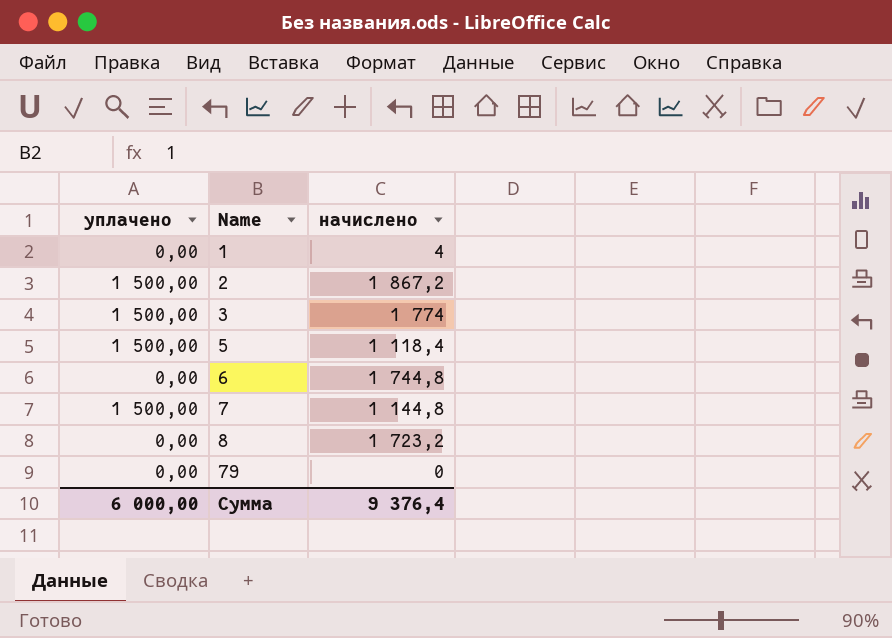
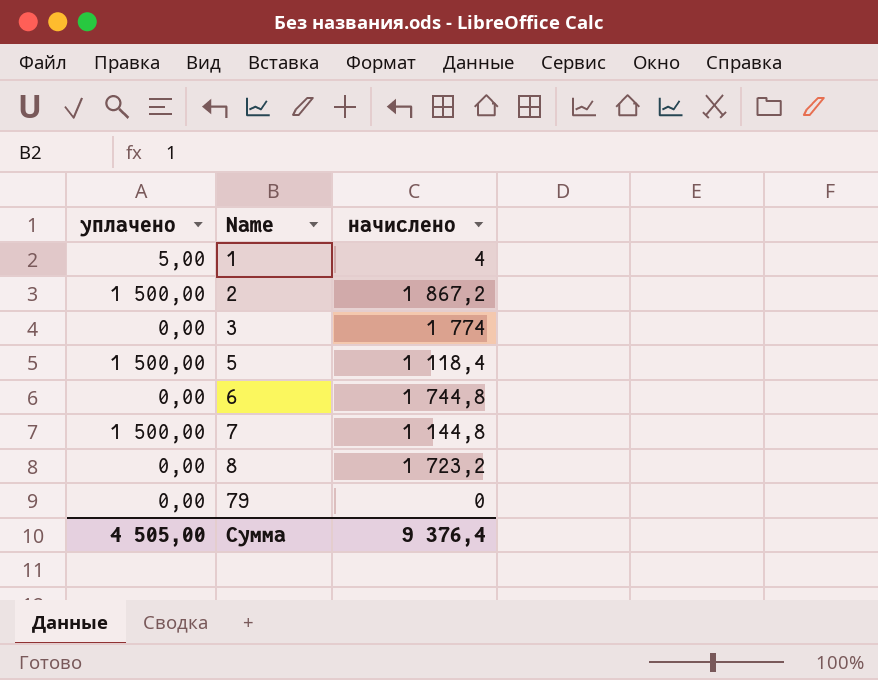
1 | уплачено: 0,00 -> 5,00
3 | уплачено: 1 500,00 -> 0,00
Сумма | уплачено: 6 000,00 -> 4 505,00

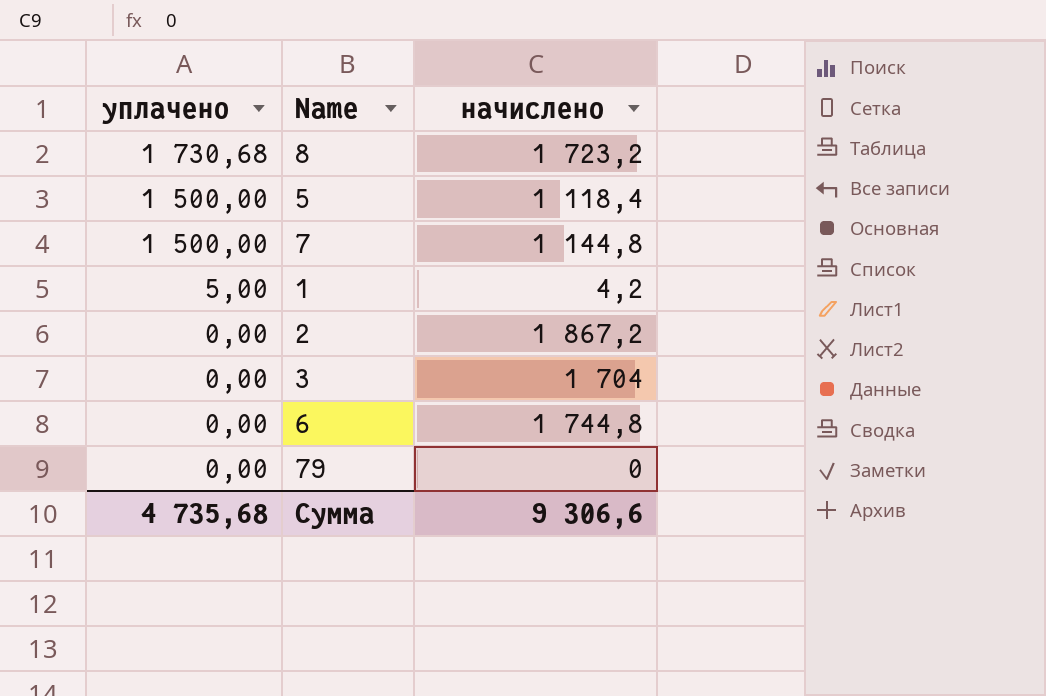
row order: Name ascending -> уплачено descending
8 | уплачено: 0,00 -> 1 730,68
1 | начислено: 4 -> 4,2
2 | уплачено: 1 500,00 -> 0,00
3 | начислено: 1 774 -> 1 704
Сумма | уплачено: 4 505,00 -> 4 735,68
Сумма | начислено: 9 376,4 -> 9 306,6

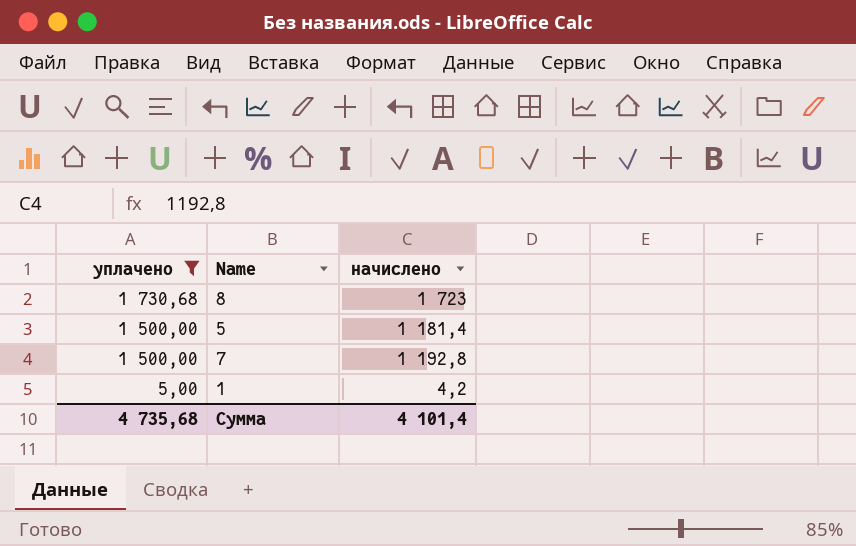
filter: none -> уплачено != 0,00
8 | начислено: 1 723,2 -> 1 723
5 | начислено: 1 118,4 -> 1 181,4
7 | начислено: 1 144,8 -> 1 192,8
Сумма | начислено: 9 306,6 -> 4 101,4

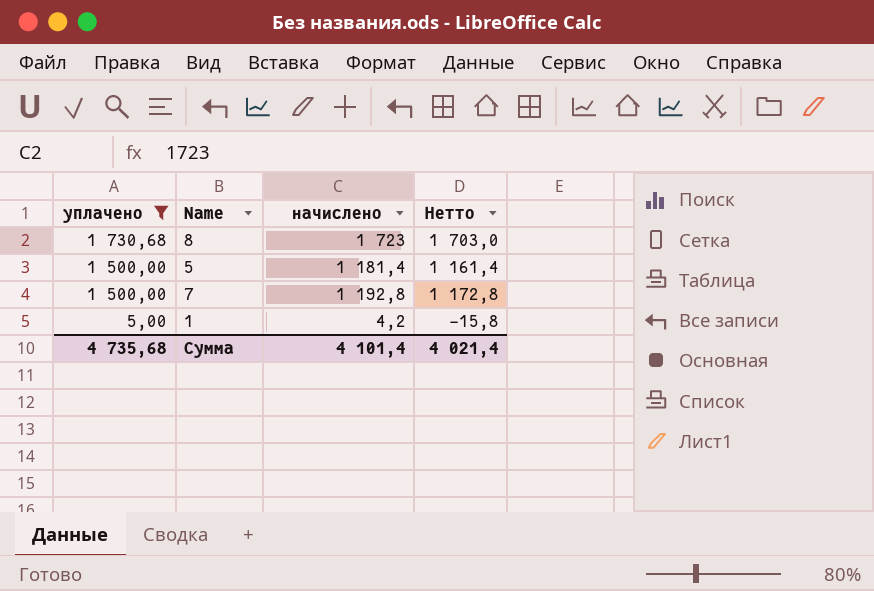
column Нетто | formula: none -> [начислено] - 20

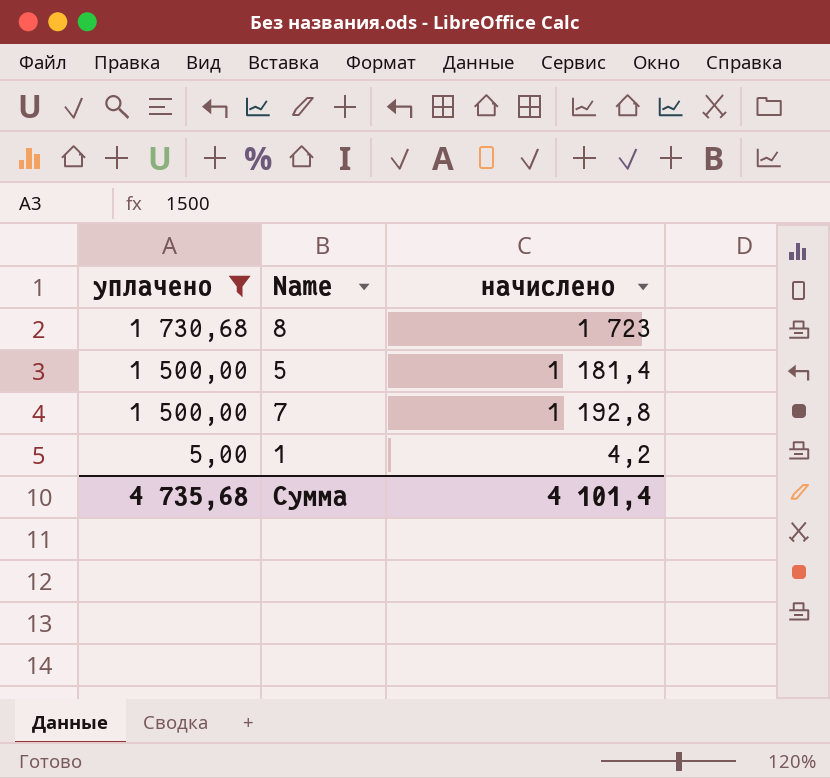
column Нетто | formula: [начислено] - 20 -> none

